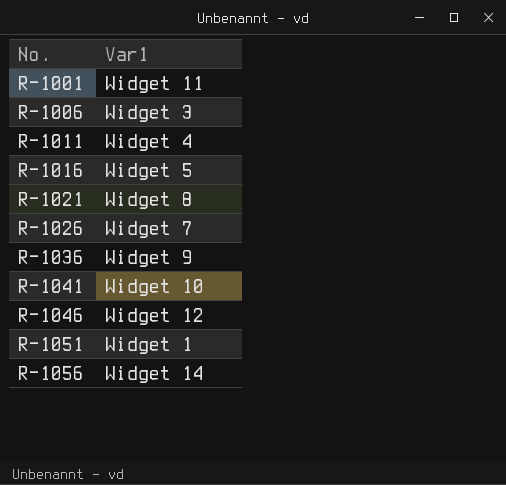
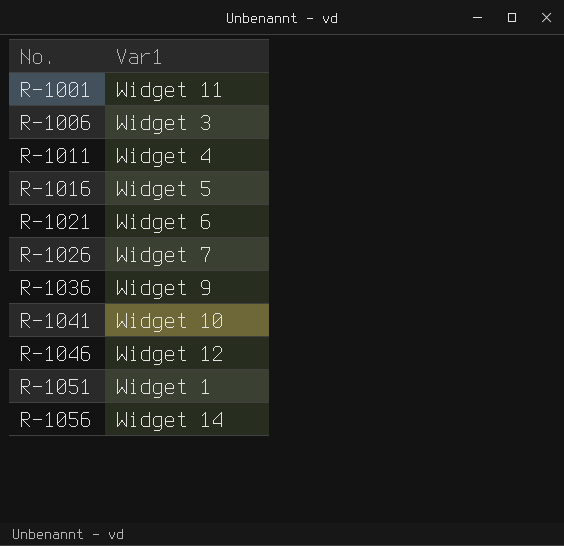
R-1021 | Var1: Widget 8 -> Widget 6

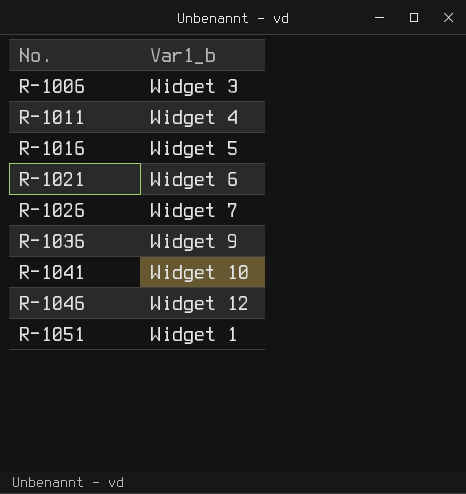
column name: Var1 -> Var1_b
row R-1001: Widget 11 -> none
row R-1056: Widget 14 -> none

